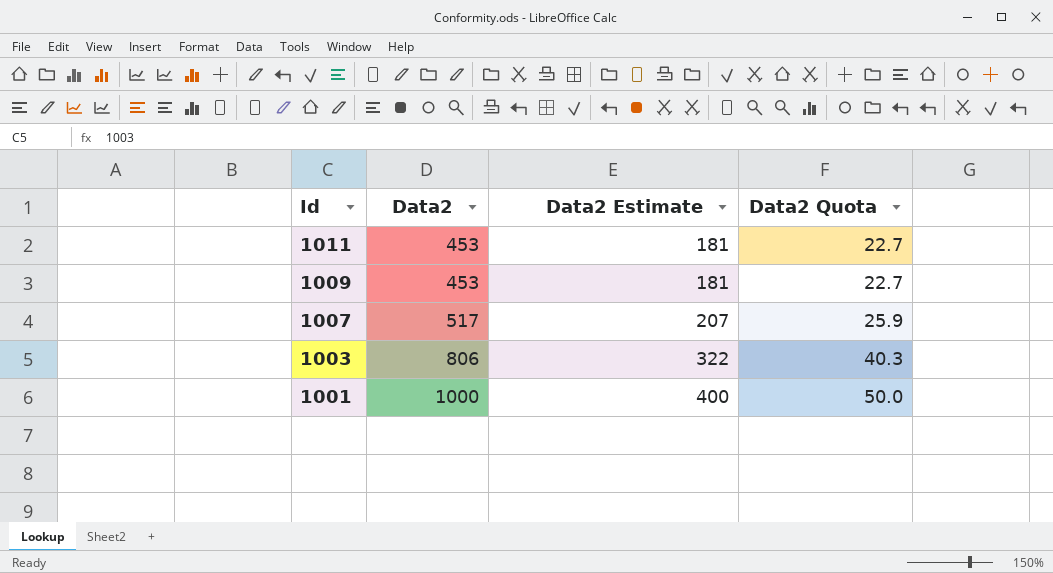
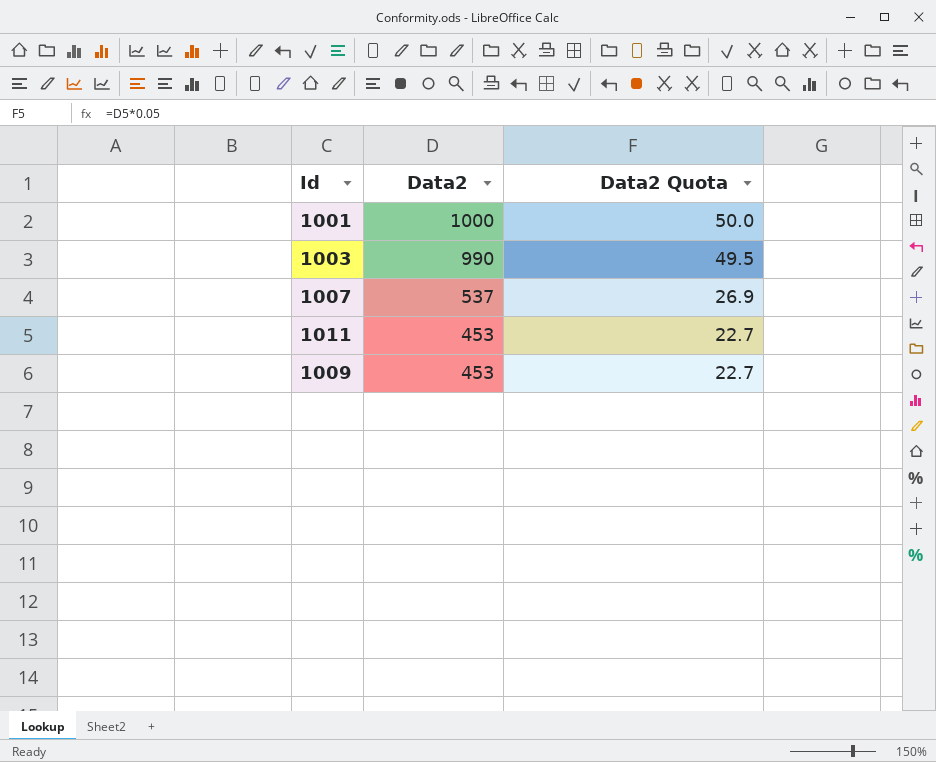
row order: Id descending -> Data2 descending
column Data2 Estimate | formula: [Data2] * 0.4 -> none
1003 | Data2: 806 -> 990
1003 | Data2 Quota: 40.3 -> 49.5
1007 | Data2: 517 -> 537
1007 | Data2 Quota: 25.9 -> 26.9

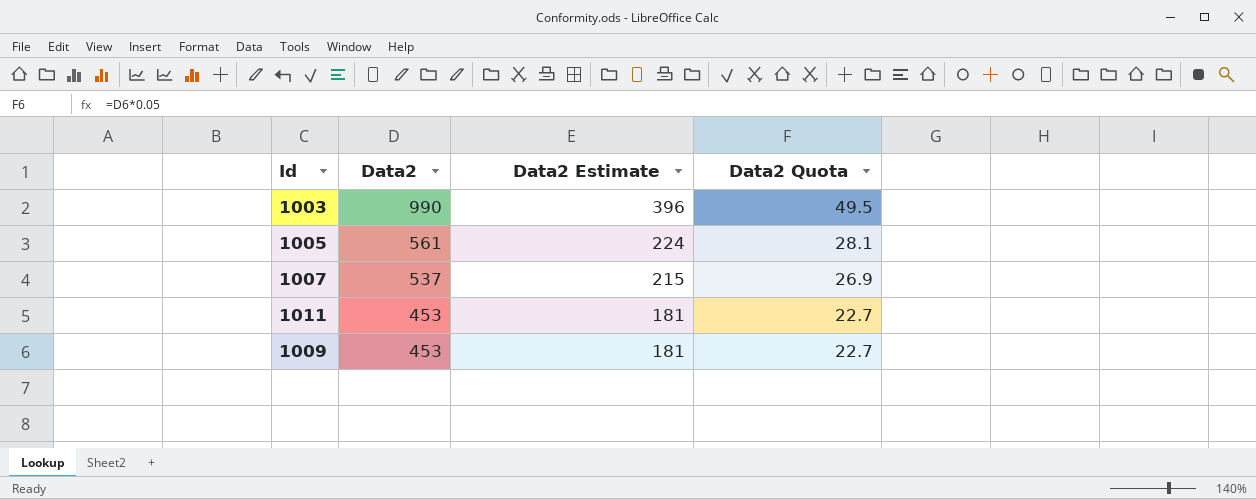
column Data2 Estimate | formula: none -> [Data2] * 0.4
row 1001: 1000 | 50.0 -> none
row 1005: none -> 561 | 224 | 28.1

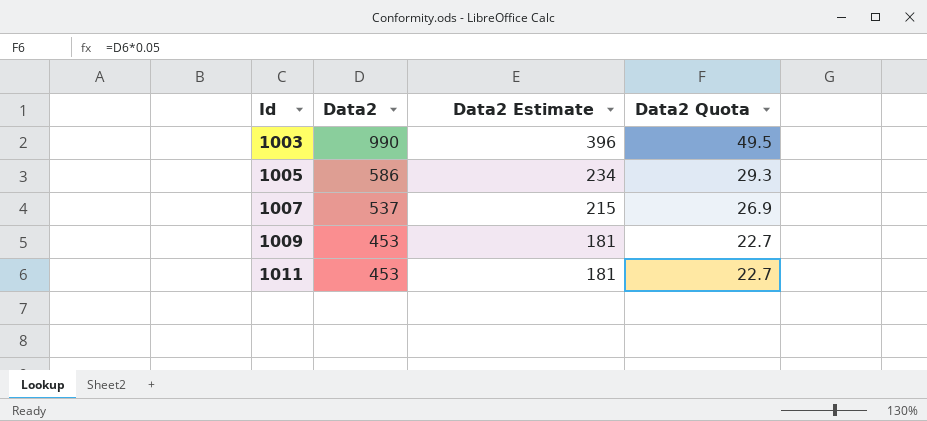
row order: Data2 descending -> Id ascending
1005 | Data2: 561 -> 586
1005 | Data2 Estimate: 224 -> 234
1005 | Data2 Quota: 28.1 -> 29.3

